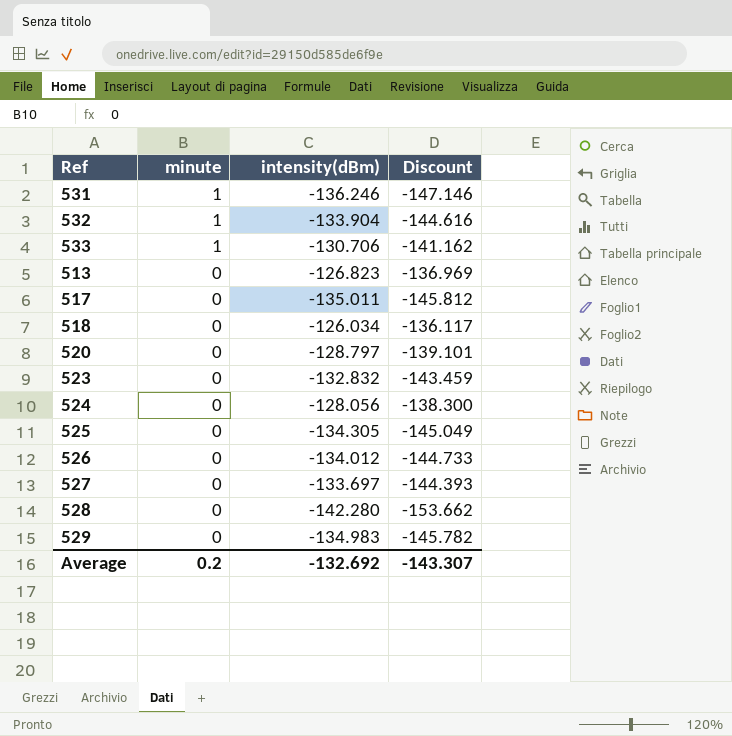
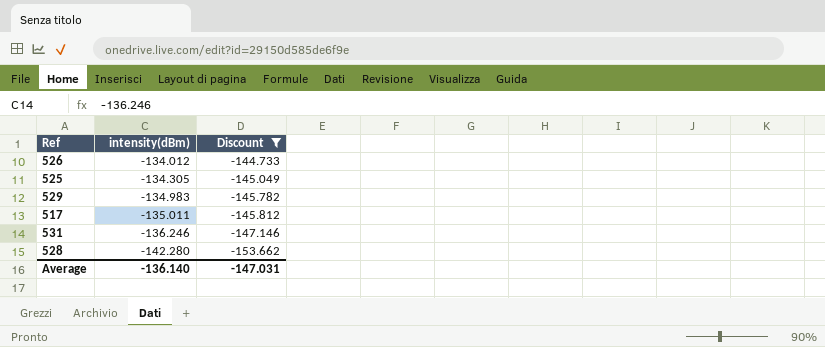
filter: none -> Discount <= -144.733
row order: minute descending -> intensity(dBm) descending
column minute | position: 2 -> none
Average | intensity(dBm): -132.692 -> -136.140
Average | Discount: -143.307 -> -147.031

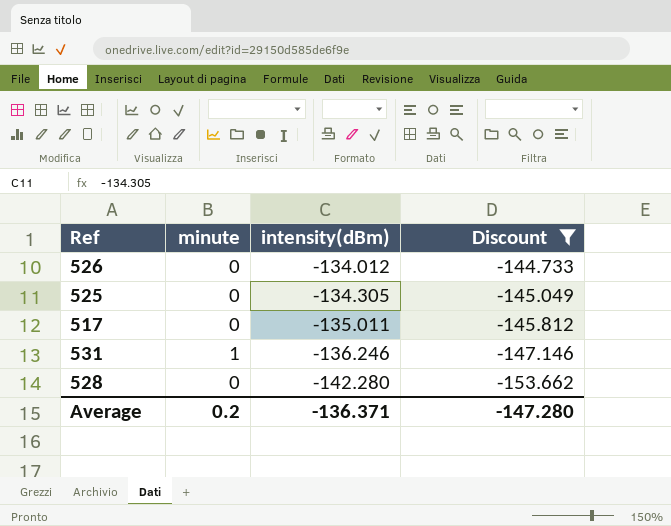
column minute | position: none -> 2
row 529: -134.983 | -145.782 -> none
Average | intensity(dBm): -136.140 -> -136.371
Average | Discount: -147.031 -> -147.280

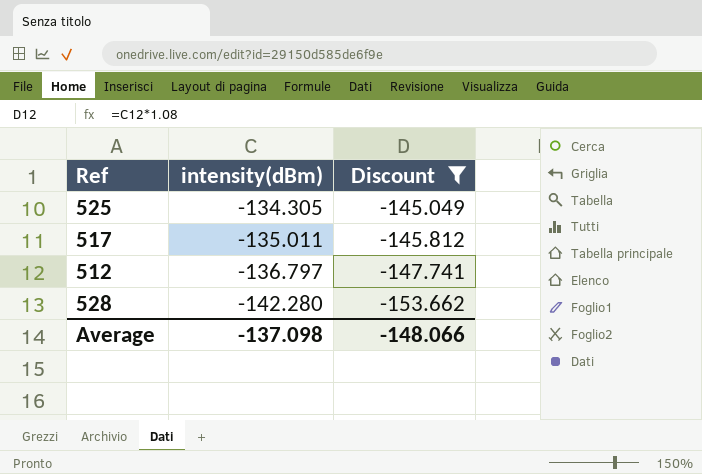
column minute | position: 2 -> none
row 526: 0 | -134.012 | -144.733 -> none
row 531: 1 | -136.246 | -147.146 -> none
row 512: none -> -136.797 | -147.741
Average | intensity(dBm): -136.371 -> -137.098
Average | Discount: -147.280 -> -148.066

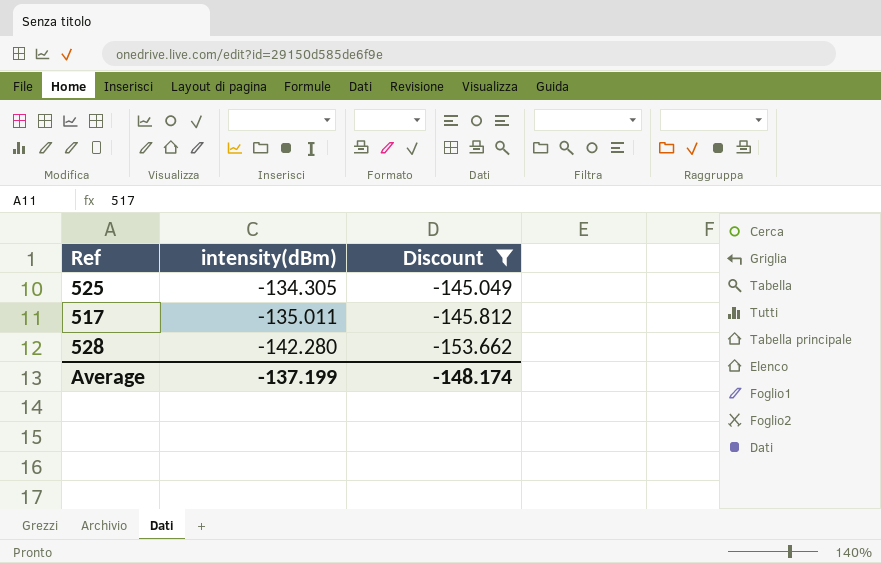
row 512: -136.797 | -147.741 -> none
Average | intensity(dBm): -137.098 -> -137.199
Average | Discount: -148.066 -> -148.174

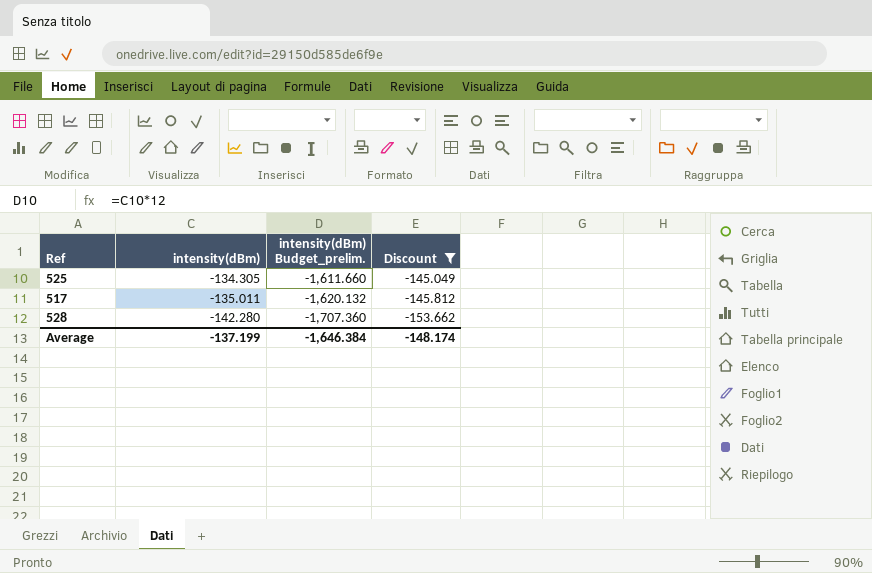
column intensity(dBm) Budget_prelim. | formula: none -> [intensity(dBm)] * 12

